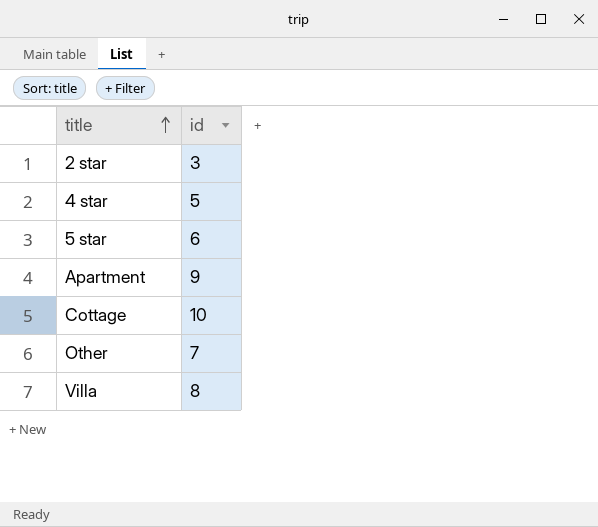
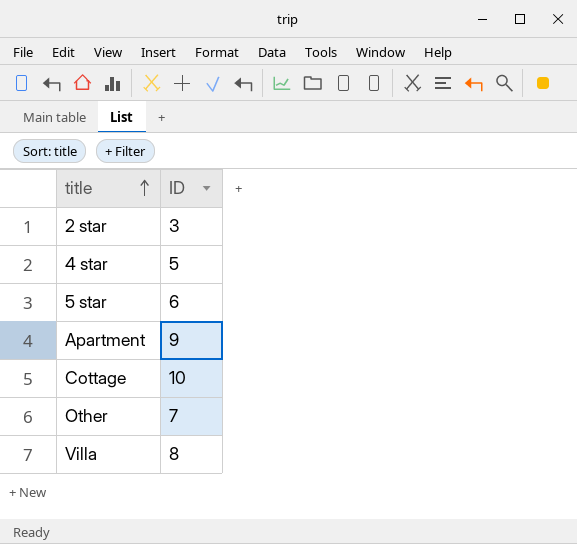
column name: id -> ID

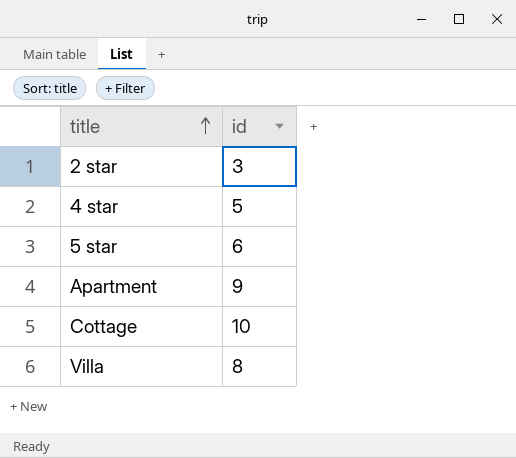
column name: ID -> id
row Other: 7 -> none

